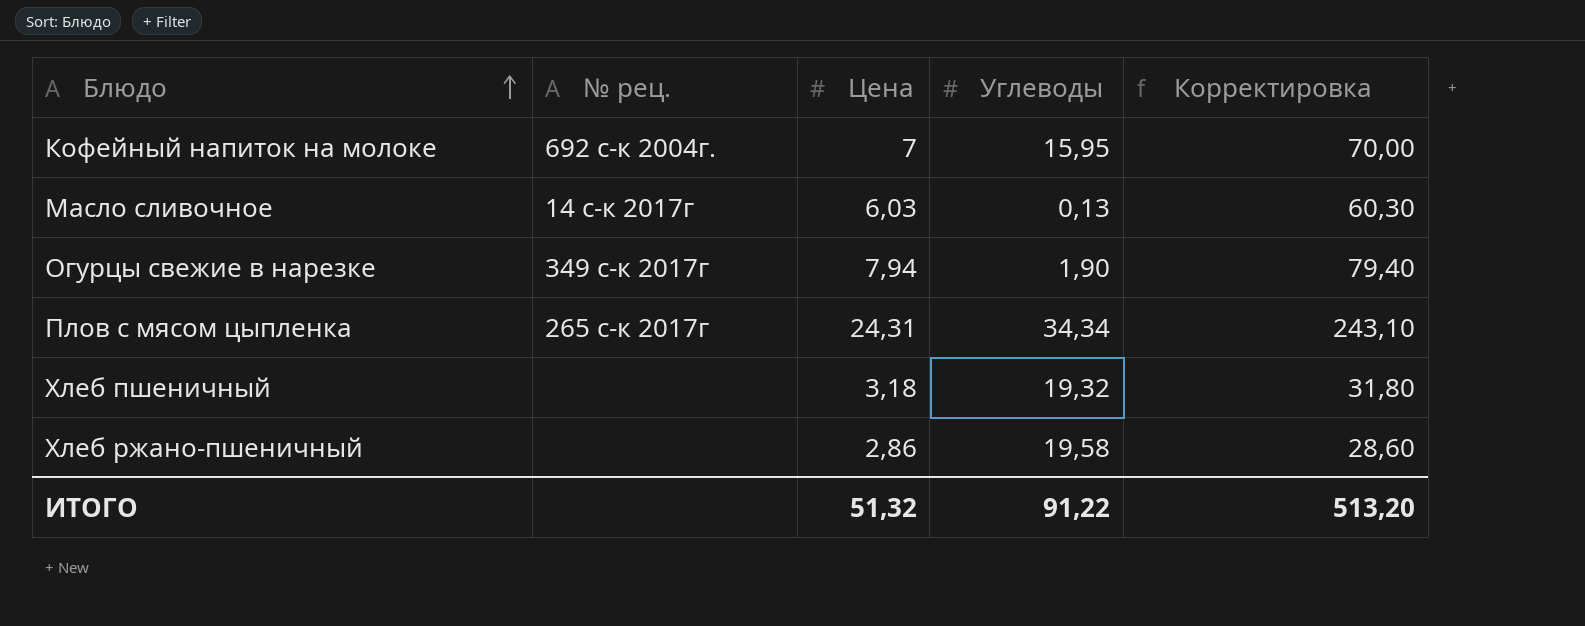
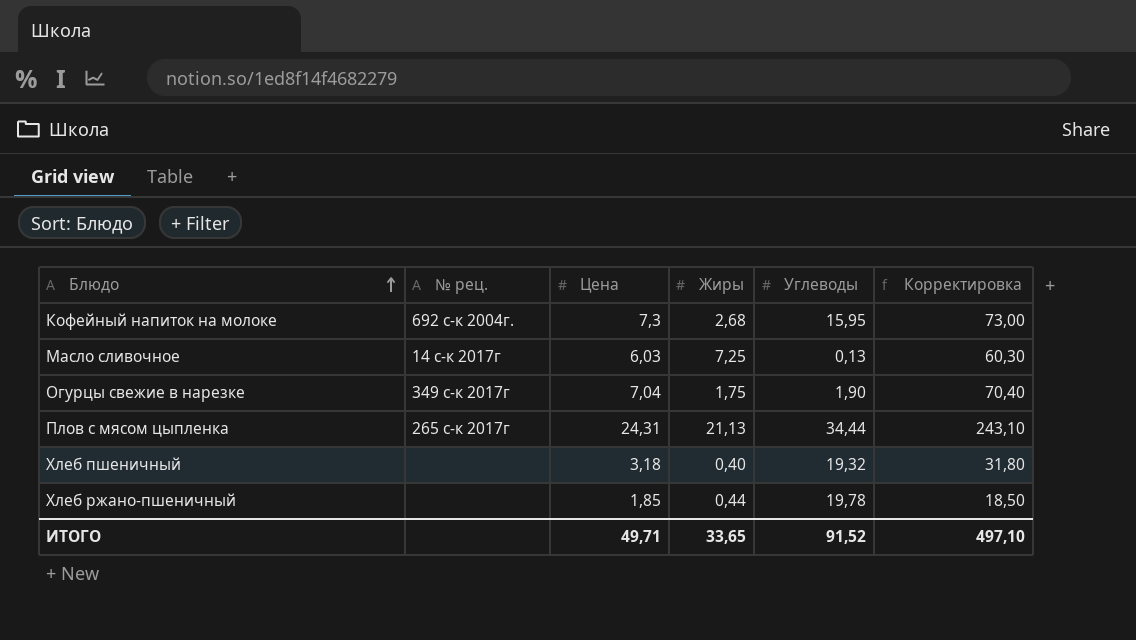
column Жиры | position: none -> 4
Кофейный напиток на молоке | Цена: 7 -> 7,3
Кофейный напиток на молоке | Корректировка: 70,00 -> 73,00
Огурцы свежие в нарезке | Цена: 7,94 -> 7,04
Огурцы свежие в нарезке | Корректировка: 79,40 -> 70,40
Плов с мясом цыпленка | Углеводы: 34,34 -> 34,44
Хлеб ржано-пшеничный | Цена: 2,86 -> 1,85
Хлеб ржано-пшеничный | Углеводы: 19,58 -> 19,78
Хлеб ржано-пшеничный | Корректировка: 28,60 -> 18,50
ИТОГО | Цена: 51,32 -> 49,71
ИТОГО | Углеводы: 91,22 -> 91,52
ИТОГО | Корректировка: 513,20 -> 497,10

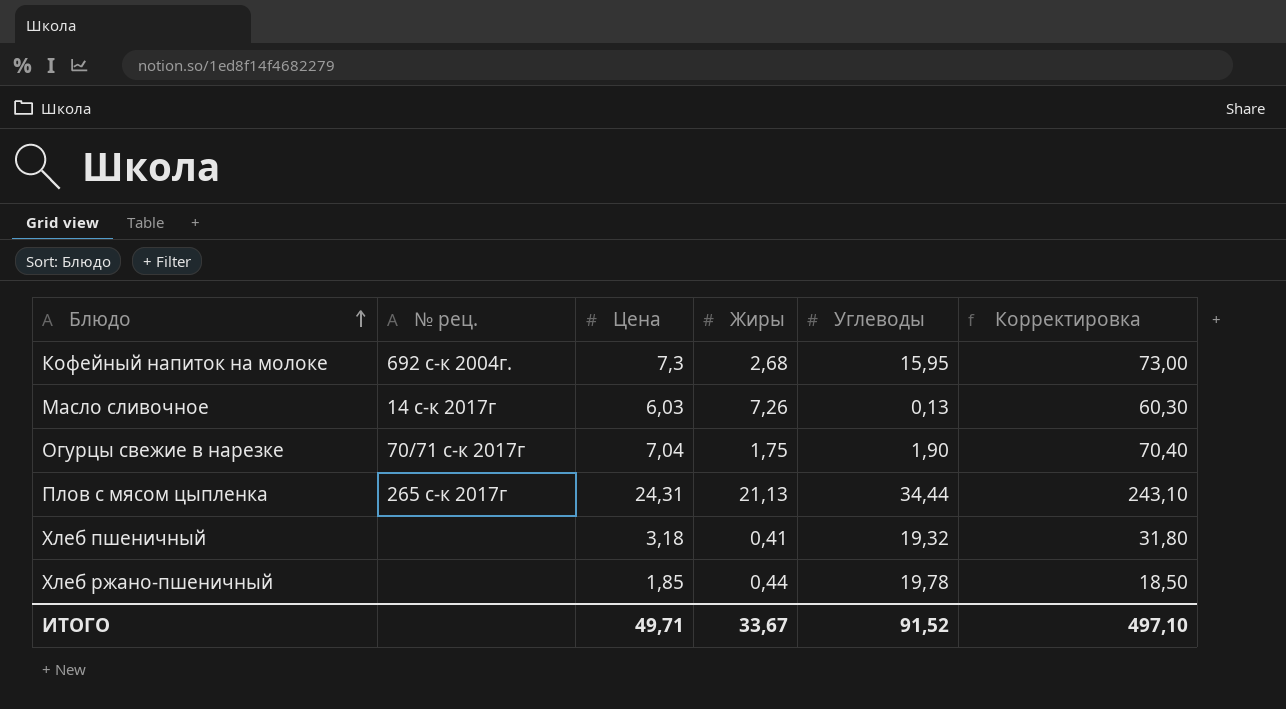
Масло сливочное | Жиры: 7,25 -> 7,26
Огурцы свежие в нарезке | № рец.: 349 с-к 2017г -> 70/71 с-к 2017г
Хлеб пшеничный | Жиры: 0,40 -> 0,41
ИТОГО | Жиры: 33,65 -> 33,67

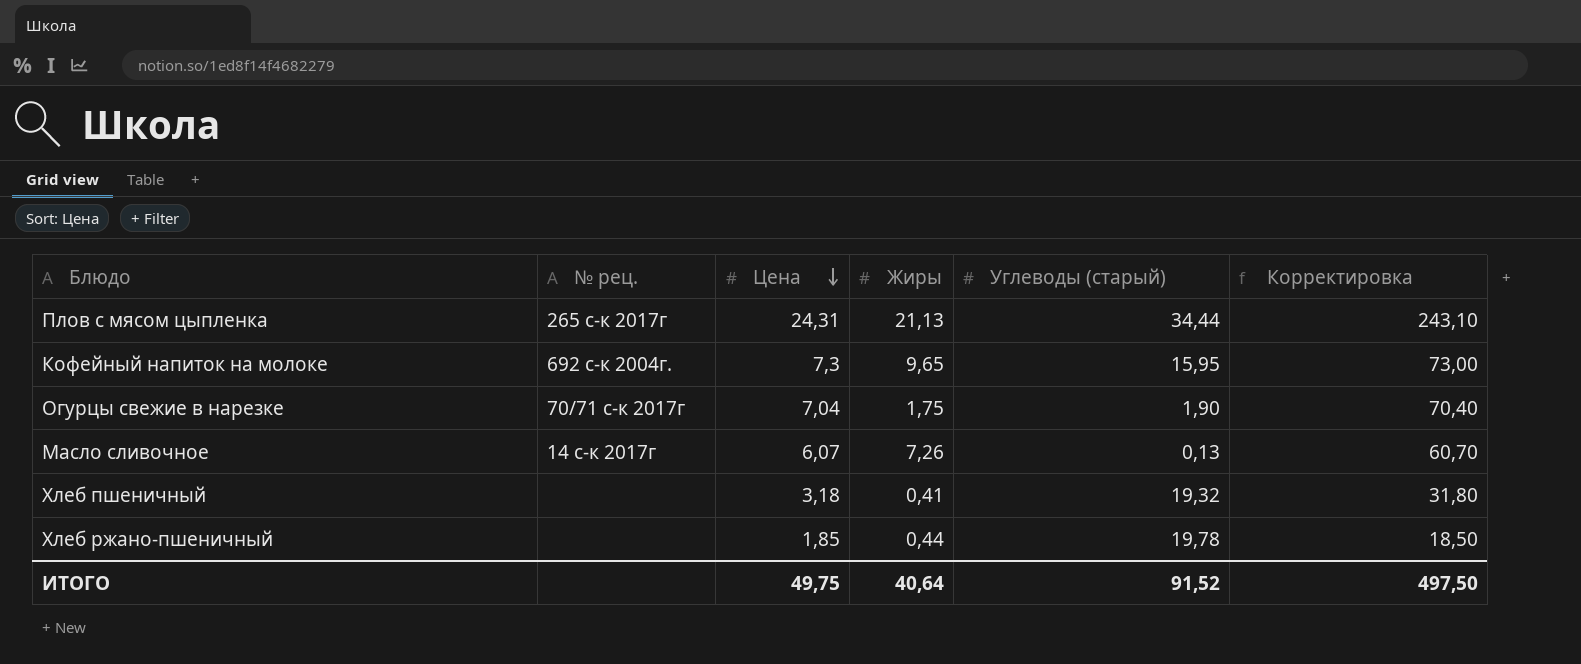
row order: Блюдо ascending -> Цена descending
column name: Углеводы -> Углеводы (старый)
Кофейный напиток на молоке | Жиры: 2,68 -> 9,65
Масло сливочное | Цена: 6,03 -> 6,07
Масло сливочное | Корректировка: 60,30 -> 60,70
ИТОГО | Цена: 49,71 -> 49,75
ИТОГО | Жиры: 33,67 -> 40,64
ИТОГО | Корректировка: 497,10 -> 497,50

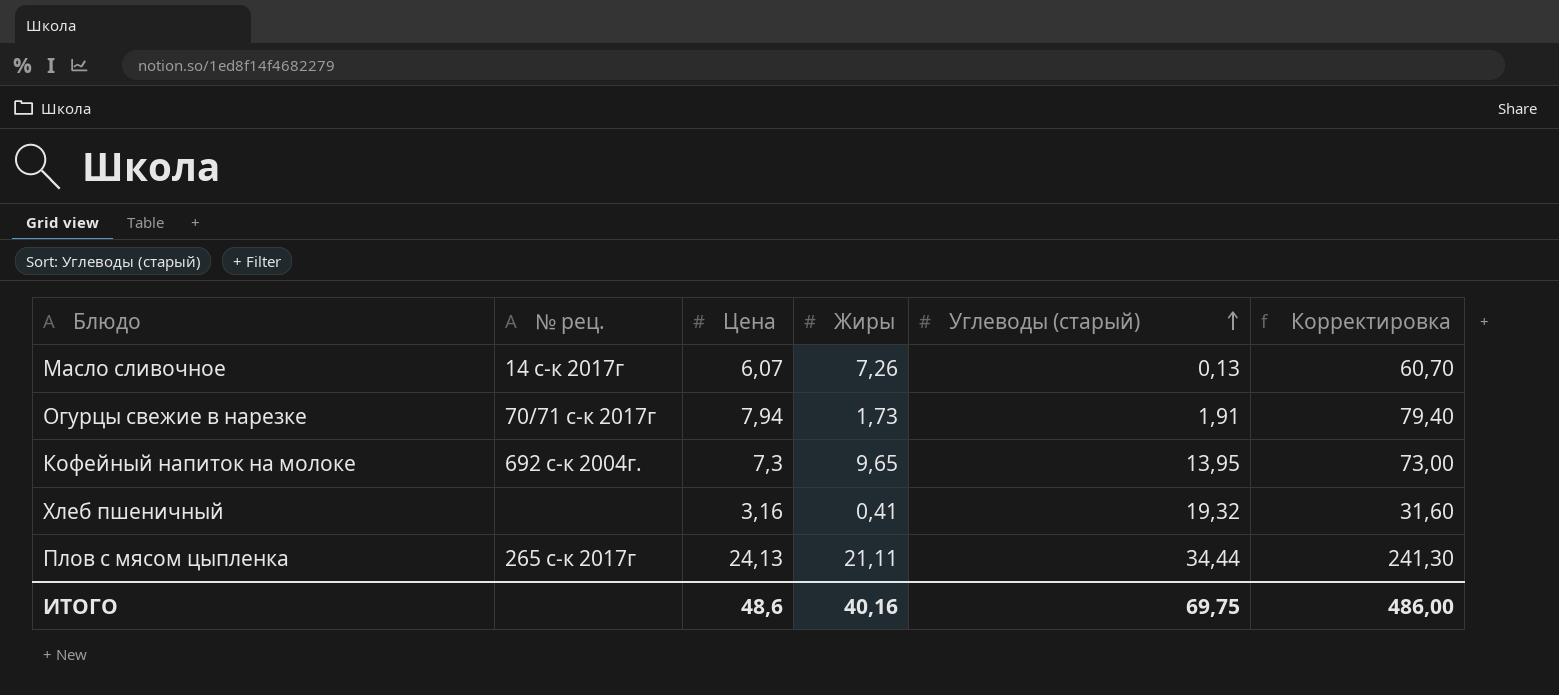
row order: Цена descending -> Углеводы (старый) ascending
row Хлеб ржано-пшеничный: none | 1,85 | 0,44 | 19,78 | 18,50 -> none
Огурцы свежие в нарезке | Цена: 7,04 -> 7,94
Огурцы свежие в нарезке | Жиры: 1,75 -> 1,73
Огурцы свежие в нарезке | Углеводы (старый): 1,90 -> 1,91
Огурцы свежие в нарезке | Корректировка: 70,40 -> 79,40
Кофейный напиток на молоке | Углеводы (старый): 15,95 -> 13,95
Хлеб пшеничный | Цена: 3,18 -> 3,16
Хлеб пшеничный | Корректировка: 31,80 -> 31,60
Плов с мясом цыпленка | Цена: 24,31 -> 24,13
Плов с мясом цыпленка | Жиры: 21,13 -> 21,11
Плов с мясом цыпленка | Корректировка: 243,10 -> 241,30
ИТОГО | Цена: 49,75 -> 48,6
ИТОГО | Жиры: 40,64 -> 40,16
ИТОГО | Углеводы (старый): 91,52 -> 69,75
ИТОГО | Корректировка: 497,50 -> 486,00

